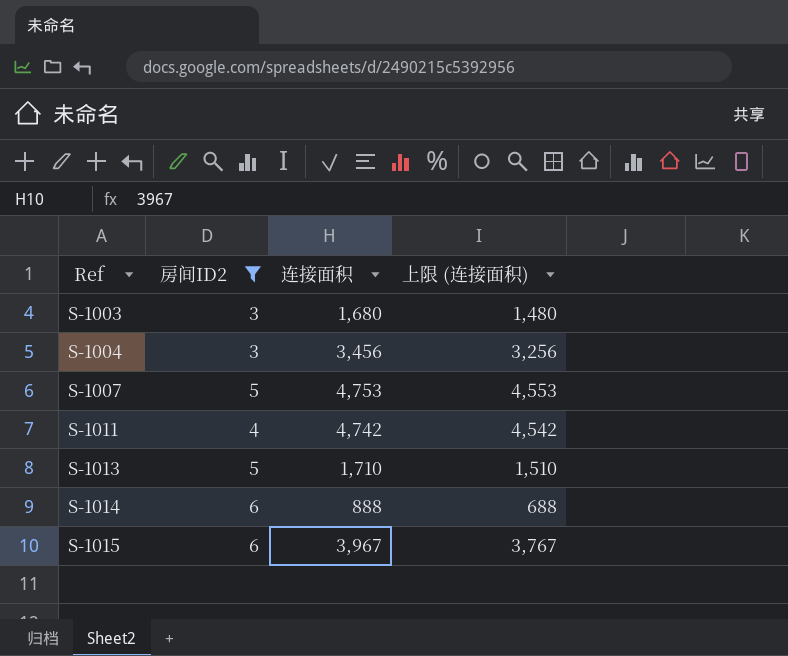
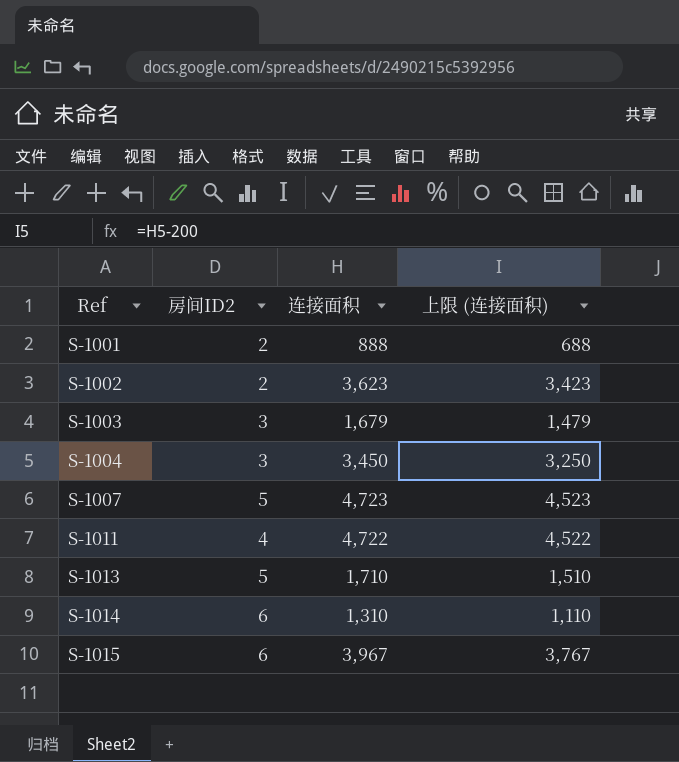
filter: 房间ID2 != 2 -> none
S-1003 | 连接面积: 1,680 -> 1,679
S-1003 | 上限 (连接面积): 1,480 -> 1,479
S-1004 | 连接面积: 3,456 -> 3,450
S-1004 | 上限 (连接面积): 3,256 -> 3,250
S-1007 | 连接面积: 4,753 -> 4,723
S-1007 | 上限 (连接面积): 4,553 -> 4,523
S-1011 | 连接面积: 4,742 -> 4,722
S-1011 | 上限 (连接面积): 4,542 -> 4,522
S-1014 | 连接面积: 888 -> 1,310
S-1014 | 上限 (连接面积): 688 -> 1,110

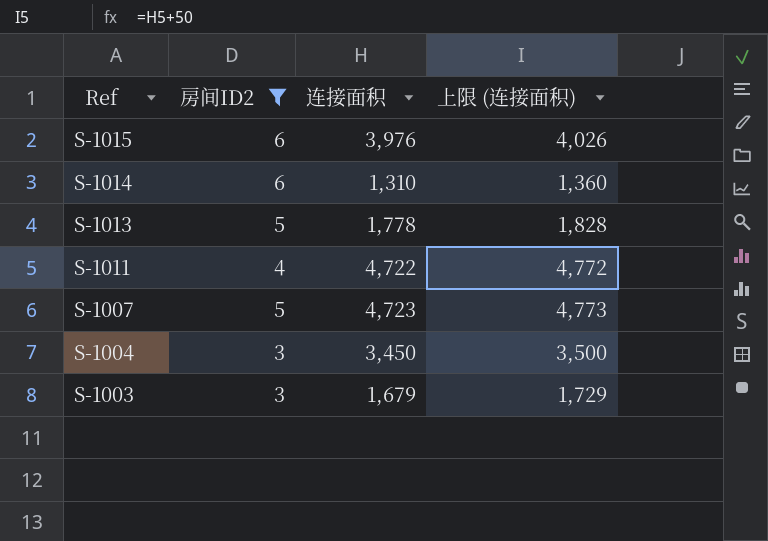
filter: none -> 房间ID2 != 2
row order: Ref ascending -> Ref descending
column 上限 (连接面积) | formula: [连接面积] - 200 -> [连接面积] + 50
S-1015 | 连接面积: 3,967 -> 3,976
S-1013 | 连接面积: 1,710 -> 1,778

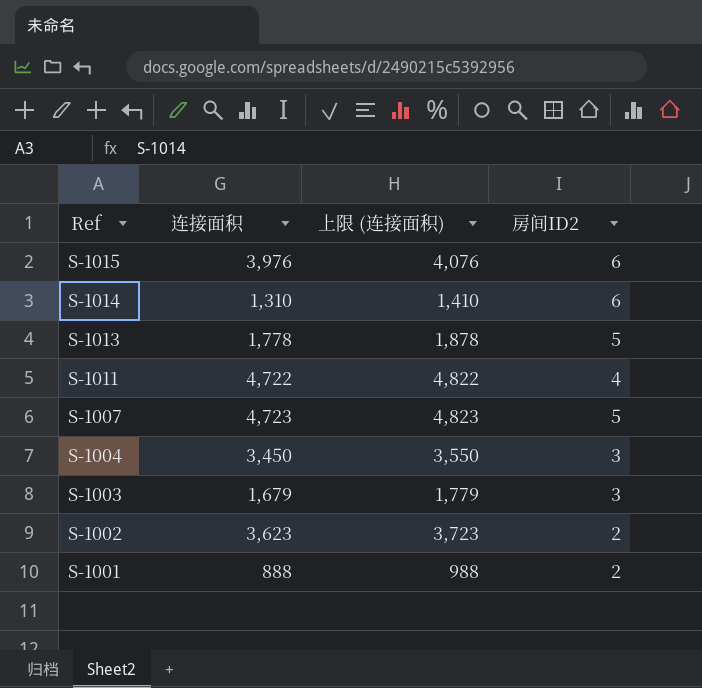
filter: 房间ID2 != 2 -> none
column 上限 (连接面积) | formula: [连接面积] + 50 -> [连接面积] + 100
column 房间ID2 | position: 2 -> 4

